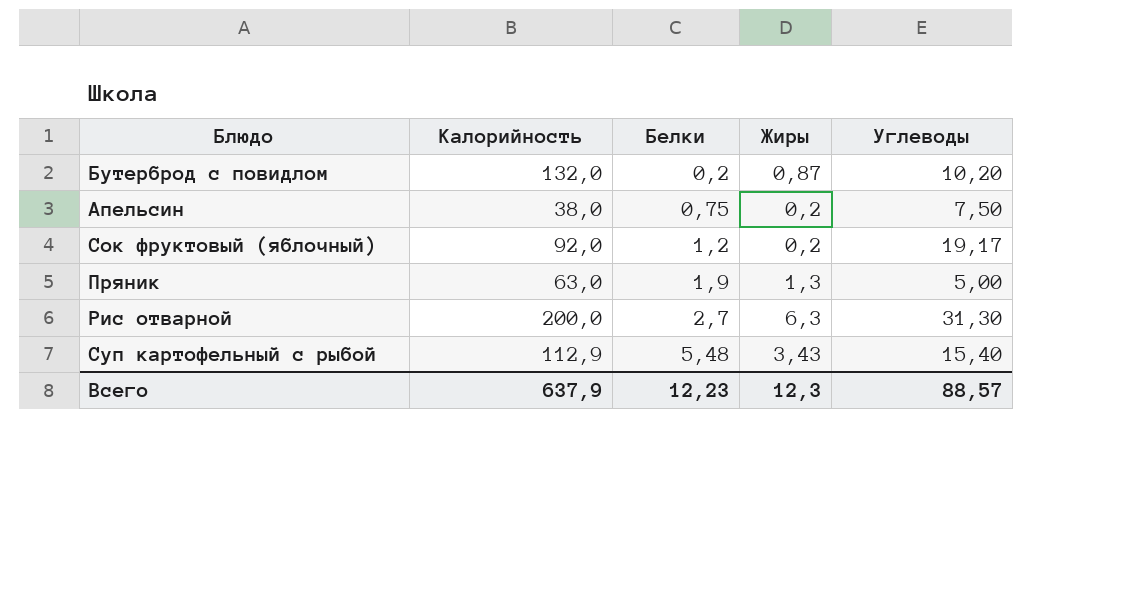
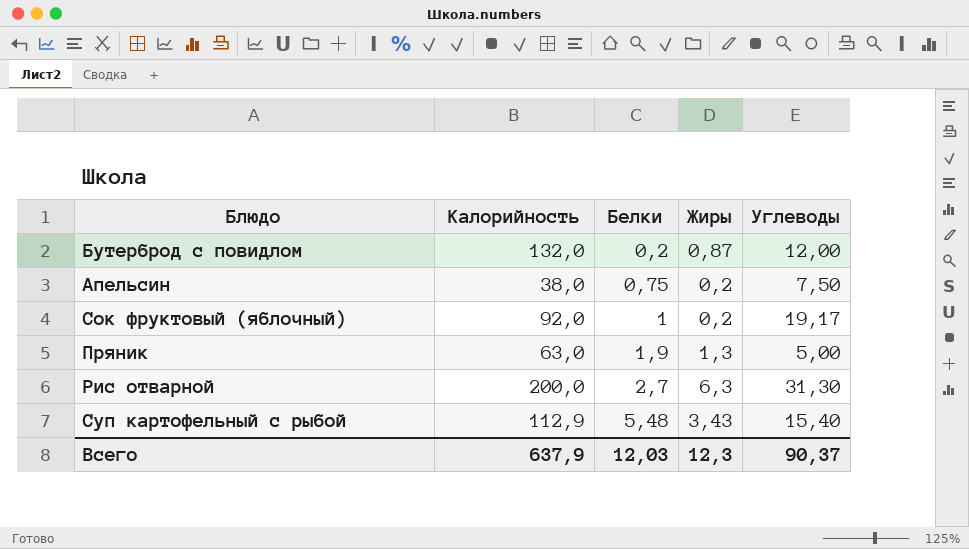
Бутерброд с повидлом | Углеводы: 10,20 -> 12,00
Сок фруктовый (яблочный) | Белки: 1,2 -> 1
Всего | Белки: 12,23 -> 12,03
Всего | Углеводы: 88,57 -> 90,37

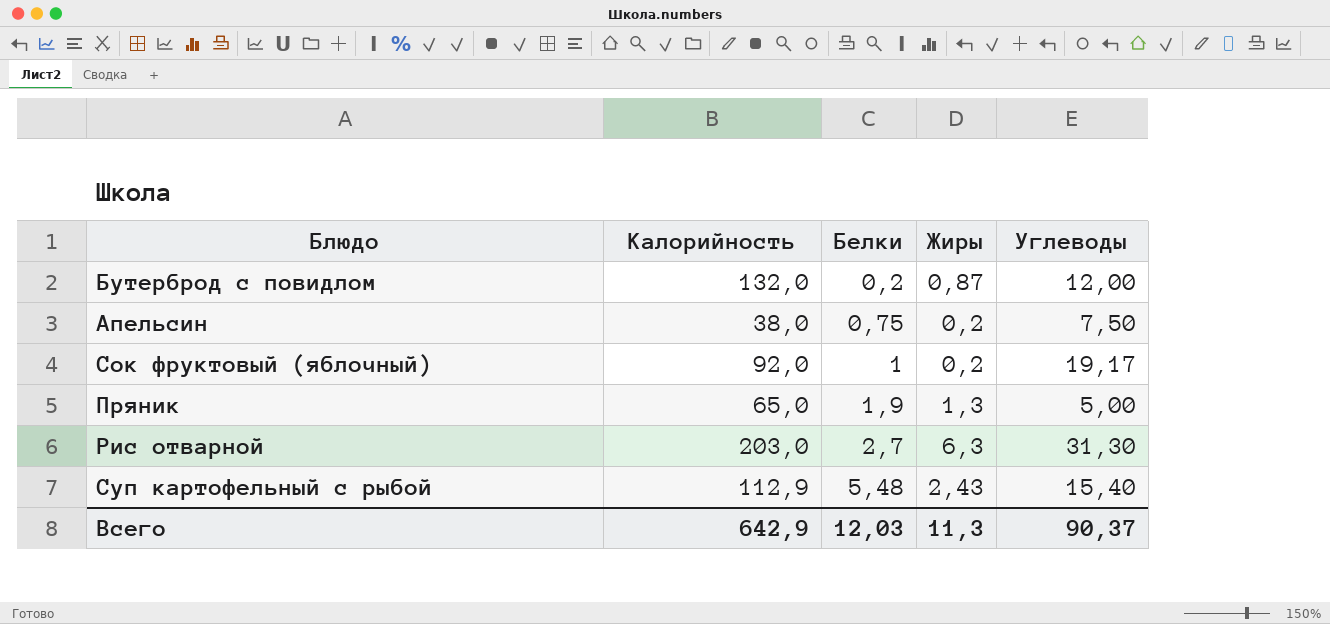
Пряник | Калорийность: 63,0 -> 65,0
Рис отварной | Калорийность: 200,0 -> 203,0
Суп картофельный с рыбой | Жиры: 3,43 -> 2,43
Всего | Калорийность: 637,9 -> 642,9
Всего | Жиры: 12,3 -> 11,3

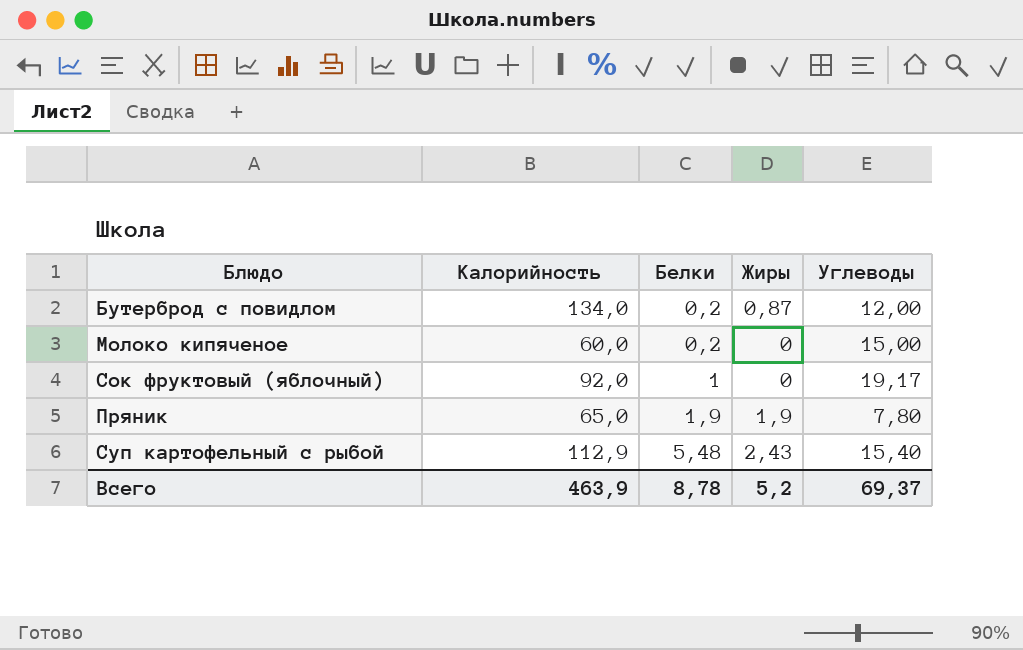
row Апельсин: 38,0 | 0,75 | 0,2 | 7,50 -> none
row Рис отварной: 203,0 | 2,7 | 6,3 | 31,30 -> none
Бутерброд с повидлом | Калорийность: 132,0 -> 134,0
row Молоко кипяченое: none -> 60,0 | 0,2 | 0 | 15,00
Сок фруктовый (яблочный) | Жиры: 0,2 -> 0
Пряник | Жиры: 1,3 -> 1,9
Пряник | Углеводы: 5,00 -> 7,80
Всего | Калорийность: 642,9 -> 463,9
Всего | Белки: 12,03 -> 8,78
Всего | Жиры: 11,3 -> 5,2
Всего | Углеводы: 90,37 -> 69,37

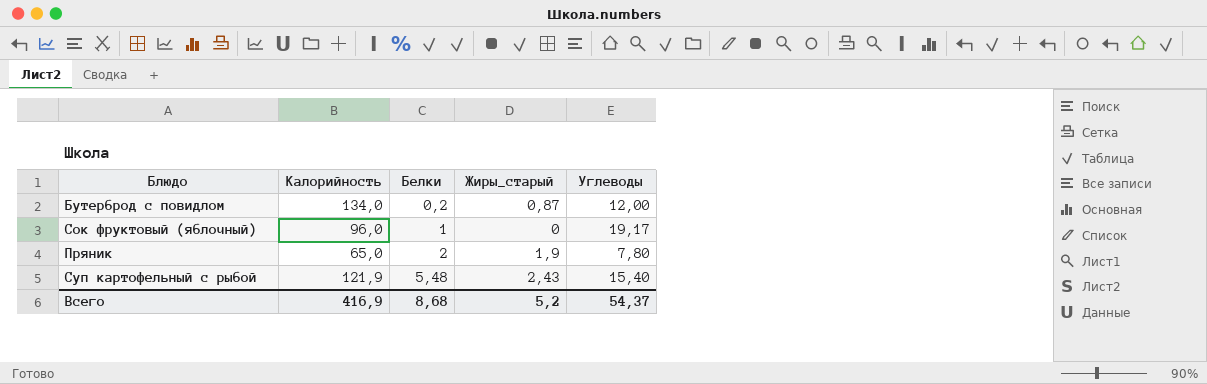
column name: Жиры -> Жиры_старый
row Молоко кипяченое: 60,0 | 0,2 | 0 | 15,00 -> none
Сок фруктовый (яблочный) | Калорийность: 92,0 -> 96,0
Пряник | Белки: 1,9 -> 2
Суп картофельный с рыбой | Калорийность: 112,9 -> 121,9
Всего | Калорийность: 463,9 -> 416,9
Всего | Белки: 8,78 -> 8,68
Всего | Углеводы: 69,37 -> 54,37

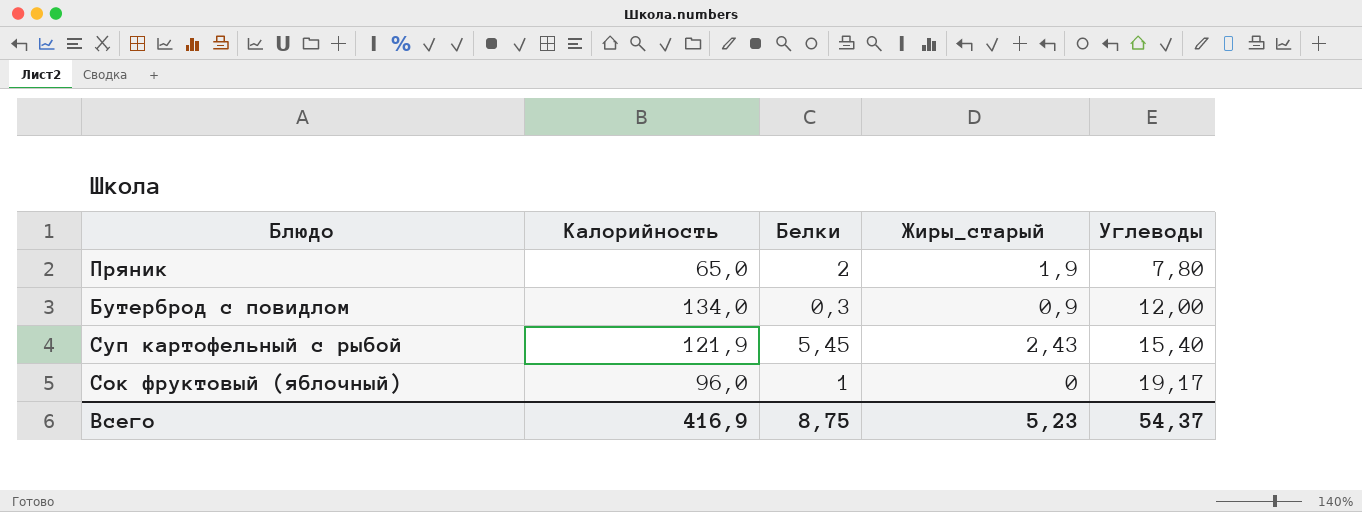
row order: Белки ascending -> Углеводы ascending
Бутерброд с повидлом | Белки: 0,2 -> 0,3
Бутерброд с повидлом | Жиры_старый: 0,87 -> 0,9
Суп картофельный с рыбой | Белки: 5,48 -> 5,45
Всего | Белки: 8,68 -> 8,75
Всего | Жиры_старый: 5,2 -> 5,23

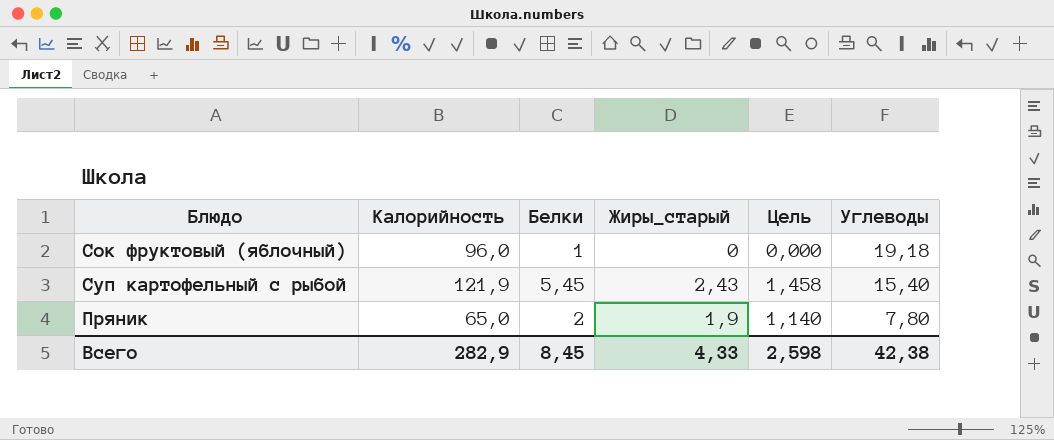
row order: Углеводы ascending -> Углеводы descending
column Цель | formula: none -> [Жиры_старый] * 0,6
row Бутерброд с повидлом: 134,0 | 0,3 | 0,9 | 12,00 -> none
Сок фруктовый (яблочный) | Углеводы: 19,17 -> 19,18
Всего | Калорийность: 416,9 -> 282,9
Всего | Белки: 8,75 -> 8,45
Всего | Жиры_старый: 5,23 -> 4,33
Всего | Углеводы: 54,37 -> 42,38

